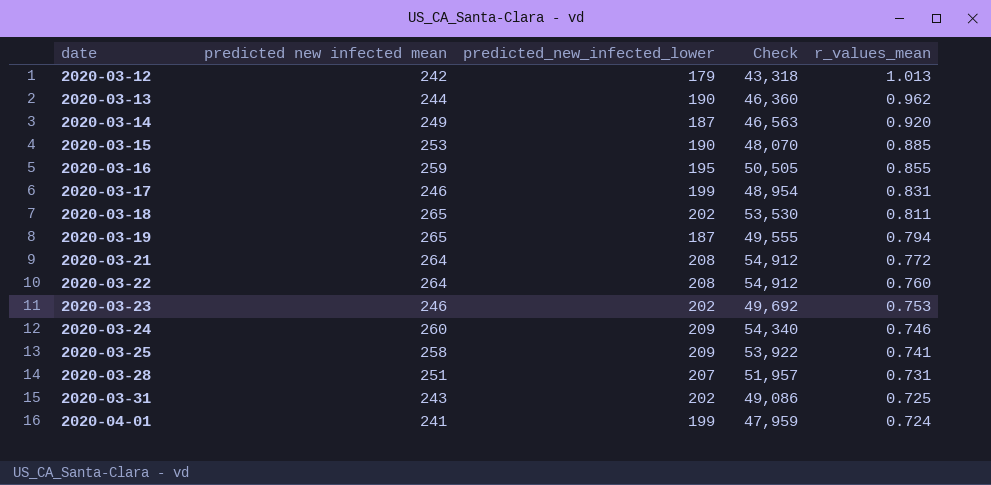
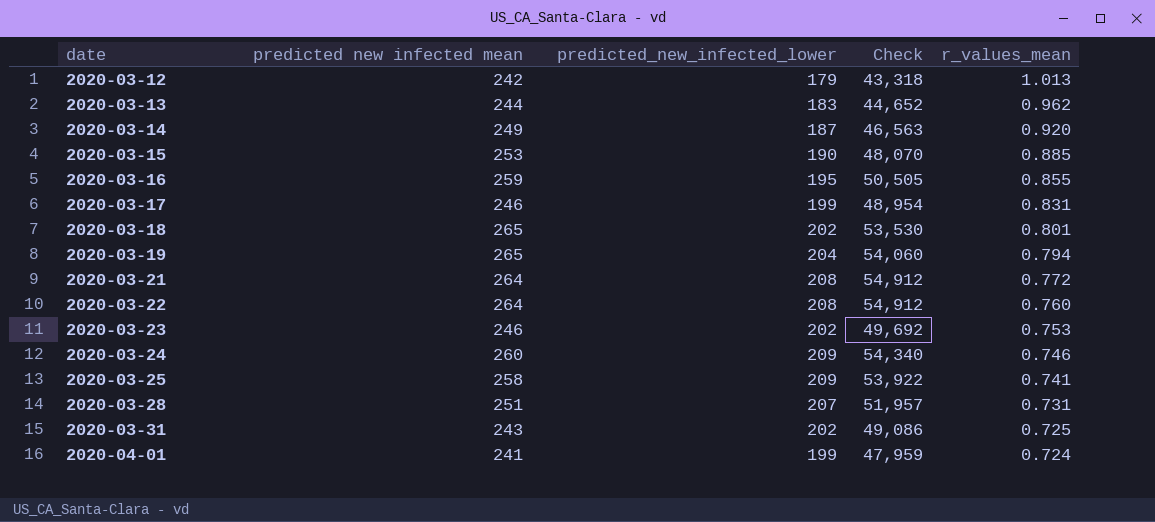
2020-03-13 | predicted_new_infected_lower: 190 -> 183
2020-03-13 | Check: 46,360 -> 44,652
2020-03-18 | r_values_mean: 0.811 -> 0.801
2020-03-19 | predicted_new_infected_lower: 187 -> 204
2020-03-19 | Check: 49,555 -> 54,060

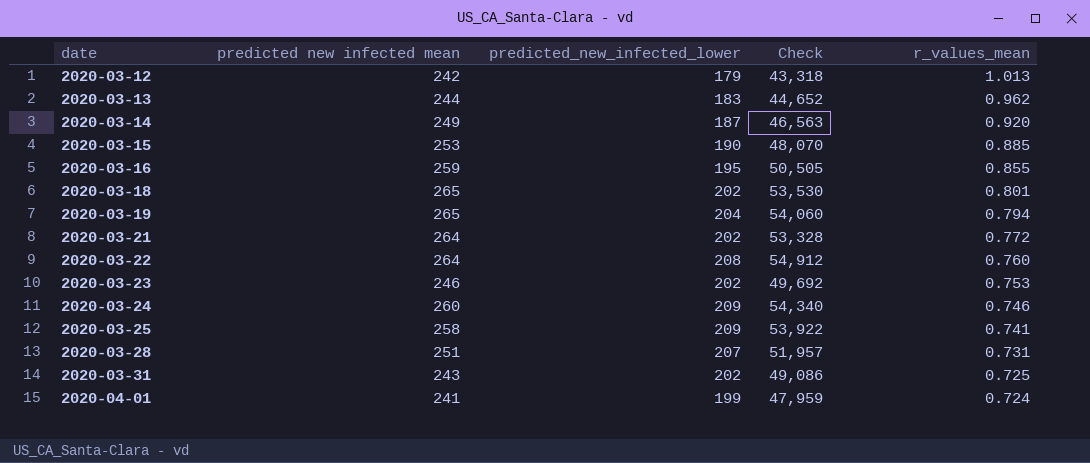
row 2020-03-17: 246 | 199 | 48,954 | 0.831 -> none
2020-03-21 | predicted_new_infected_lower: 208 -> 202
2020-03-21 | Check: 54,912 -> 53,328

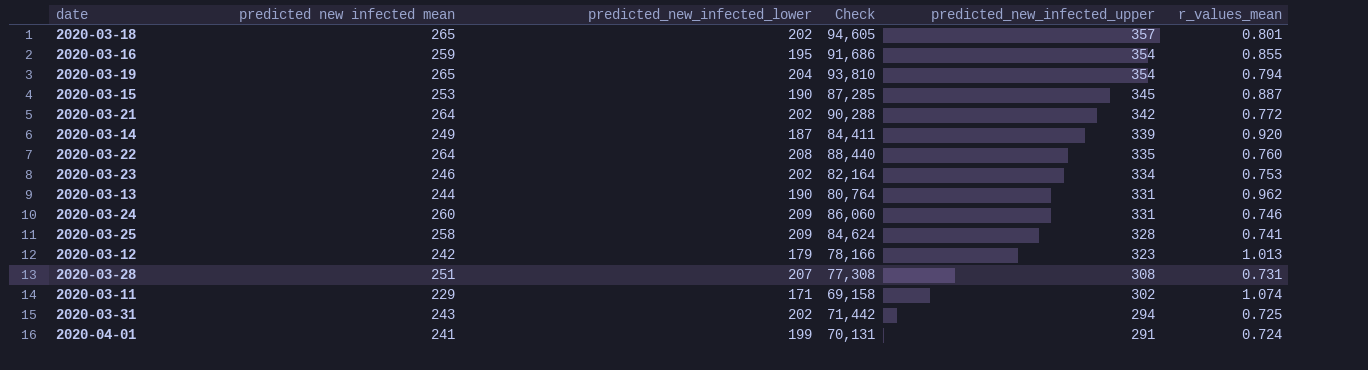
row order: date ascending -> predicted_new_infected_upper descending
column Check | formula: [predicted new infected mean] * [predicted_new_infected_lower] -> [predicted new infected mean] * [predicted_new_infected_upper]
column predicted_new_infected_upper | position: none -> 5
2020-03-15 | r_values_mean: 0.885 -> 0.887
2020-03-13 | predicted_new_infected_lower: 183 -> 190
row 2020-03-11: none -> 229 | 171 | 69,158 | 302 | 1.074

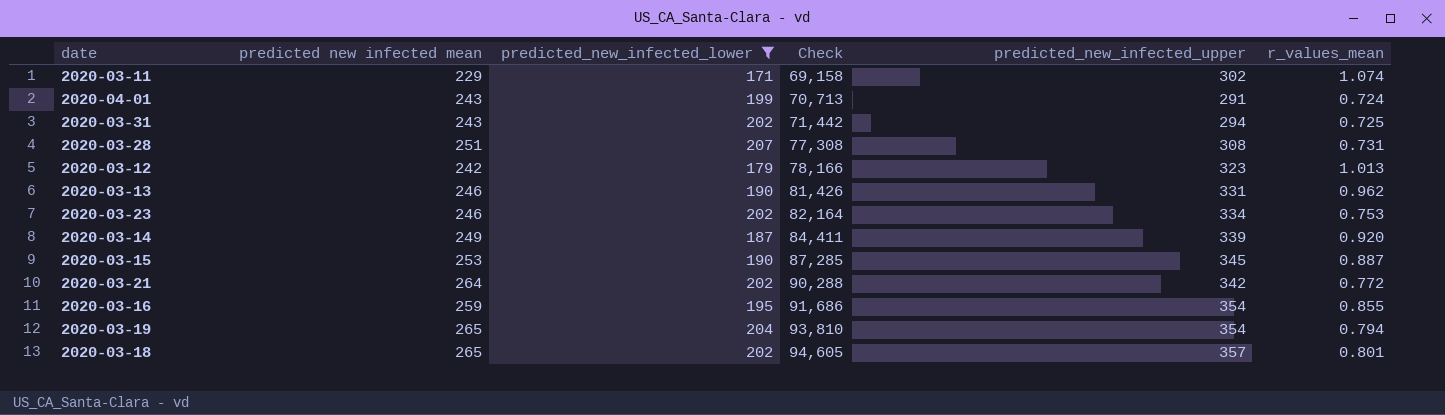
filter: none -> predicted_new_infected_lower <= 207
row order: predicted_new_infected_upper descending -> Check ascending
2020-04-01 | predicted new infected mean: 241 -> 243
2020-04-01 | Check: 70,131 -> 70,713
2020-03-13 | predicted new infected mean: 244 -> 246
2020-03-13 | Check: 80,764 -> 81,426

